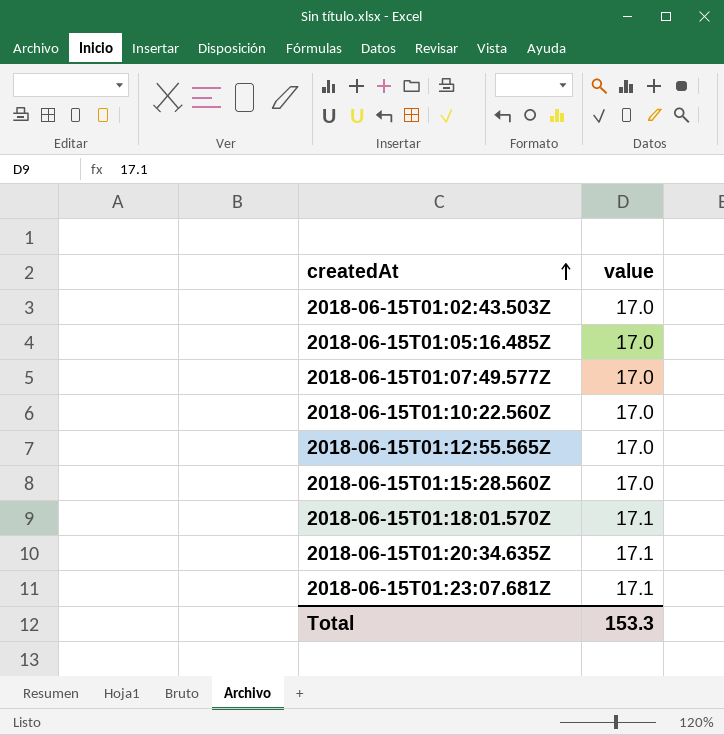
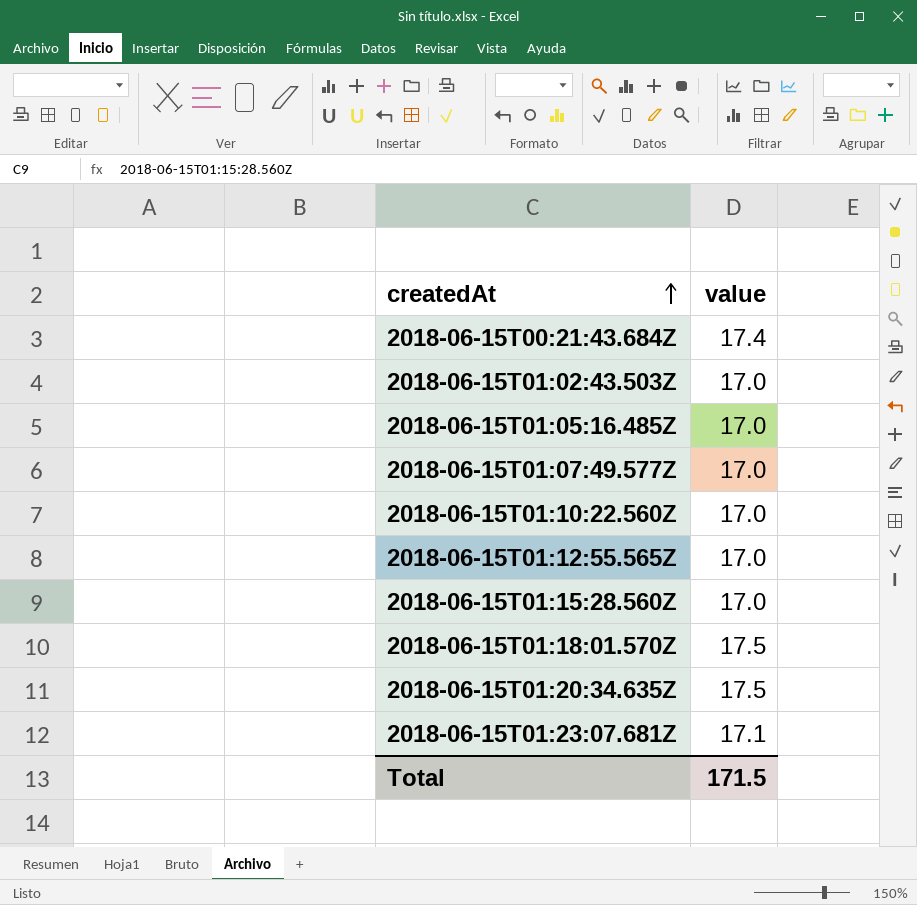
row 2018-06-15T00:21:43.684Z: none -> 17.4
2018-06-15T01:18:01.570Z | value: 17.1 -> 17.5
2018-06-15T01:20:34.635Z | value: 17.1 -> 17.5
Total | value: 153.3 -> 171.5

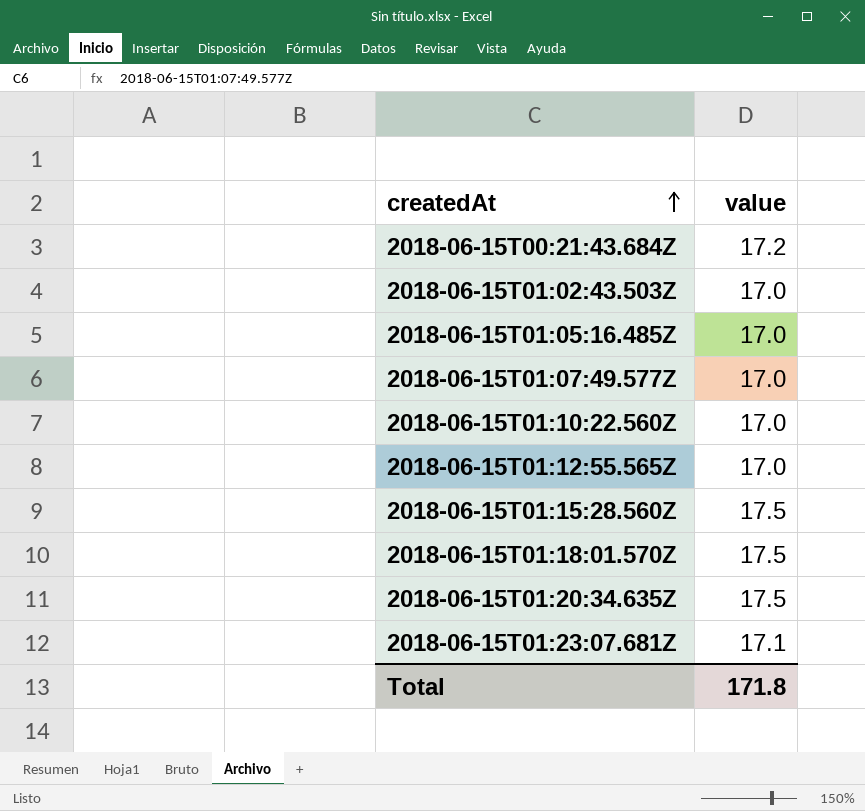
2018-06-15T00:21:43.684Z | value: 17.4 -> 17.2
2018-06-15T01:15:28.560Z | value: 17.0 -> 17.5
Total | value: 171.5 -> 171.8

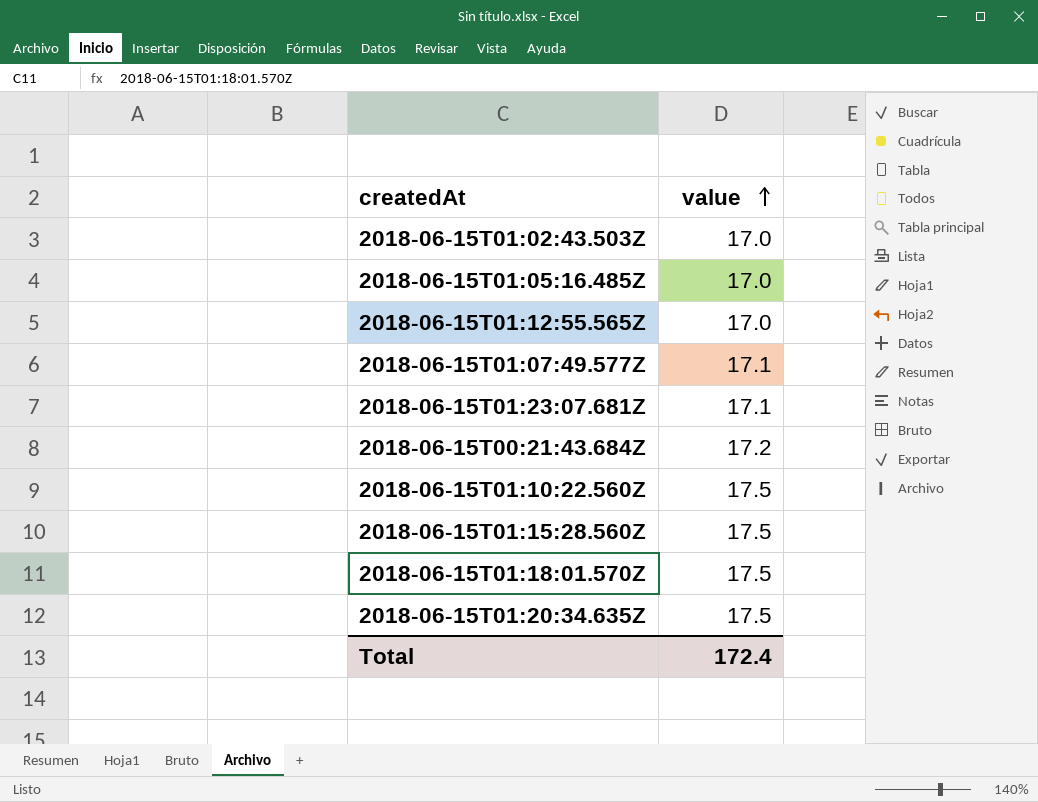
row order: createdAt ascending -> value ascending
2018-06-15T01:07:49.577Z | value: 17.0 -> 17.1
2018-06-15T01:10:22.560Z | value: 17.0 -> 17.5
Total | value: 171.8 -> 172.4

